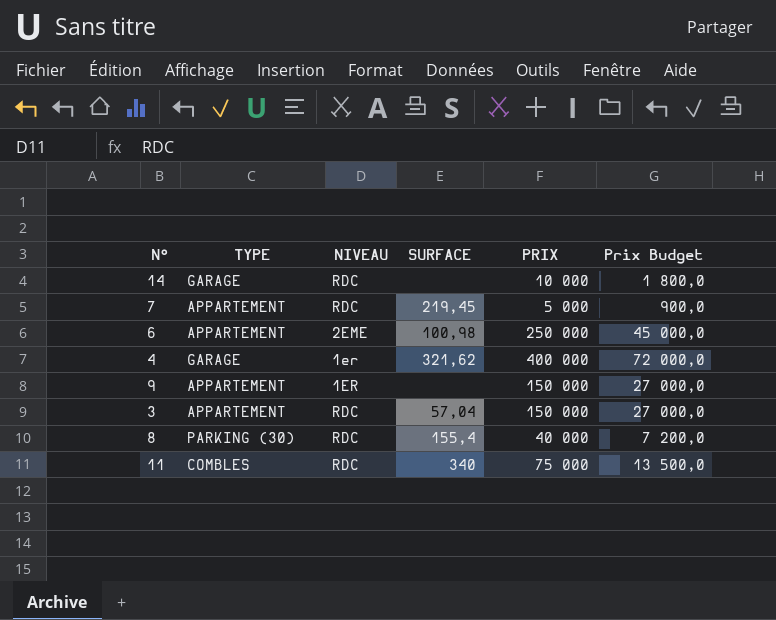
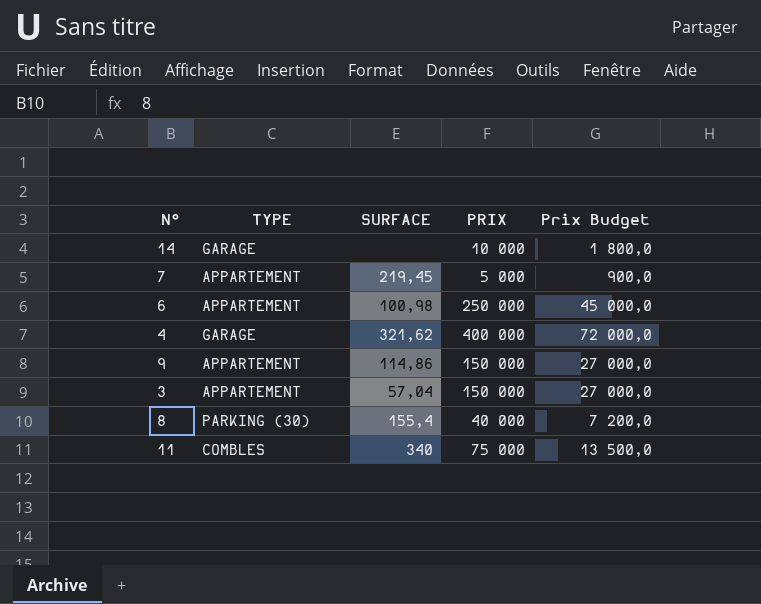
column NIVEAU | position: 3 -> none
9 | SURFACE: none -> 114,86

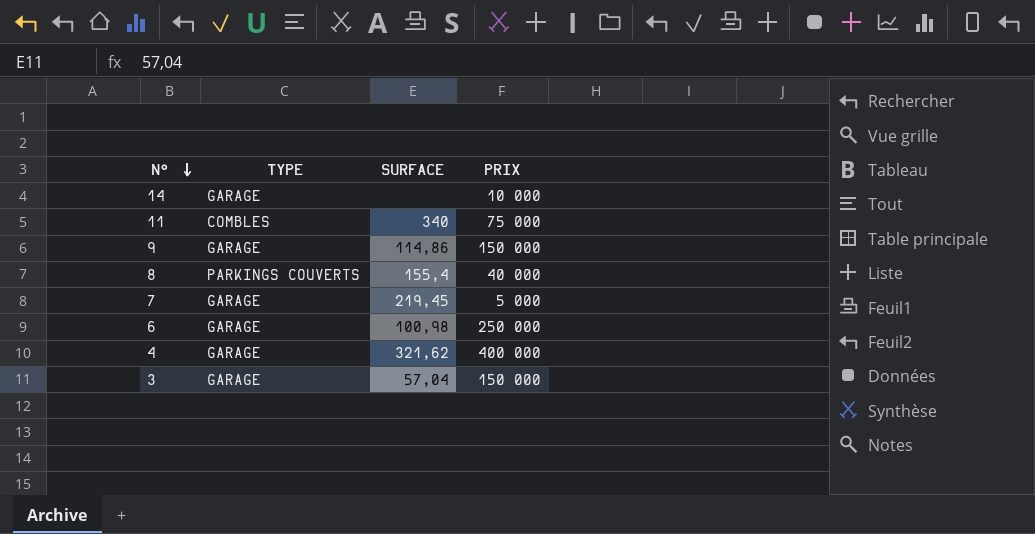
row order: none -> N° descending
column Prix Budget | formula: [PRIX] * 0,18 -> none
9 | TYPE: APPARTEMENT -> GARAGE
8 | TYPE: PARKING (30) -> PARKINGS COUVERTS
7 | TYPE: APPARTEMENT -> GARAGE
6 | TYPE: APPARTEMENT -> GARAGE
3 | TYPE: APPARTEMENT -> GARAGE

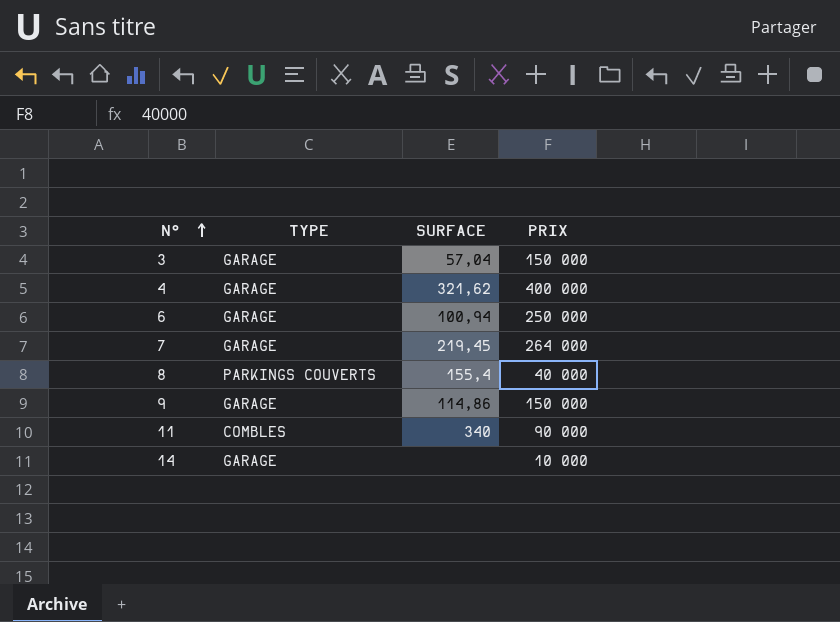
row order: N° descending -> N° ascending
6 | SURFACE: 100,98 -> 100,94
7 | PRIX: 5 000 -> 264 000
11 | PRIX: 75 000 -> 90 000

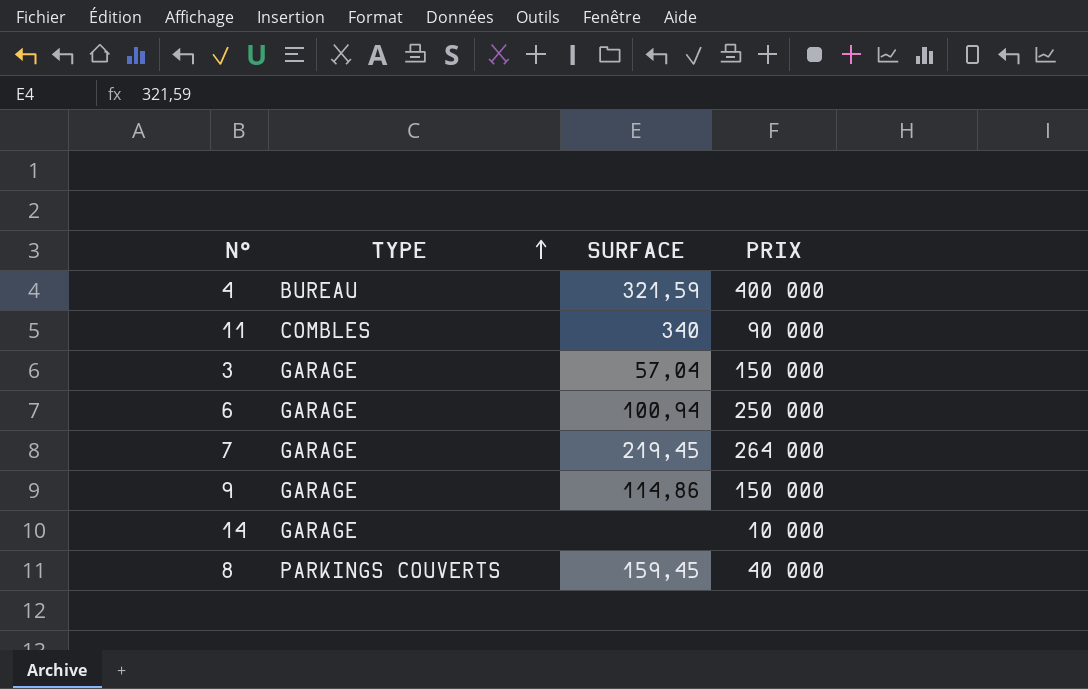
row order: N° ascending -> TYPE ascending
4 | TYPE: GARAGE -> BUREAU
4 | SURFACE: 321,62 -> 321,59
8 | SURFACE: 155,4 -> 159,45

